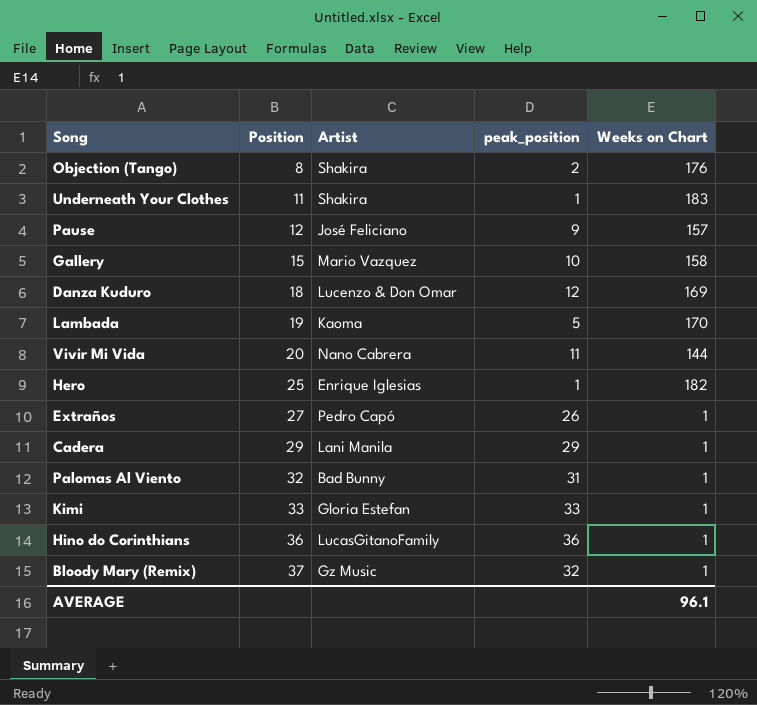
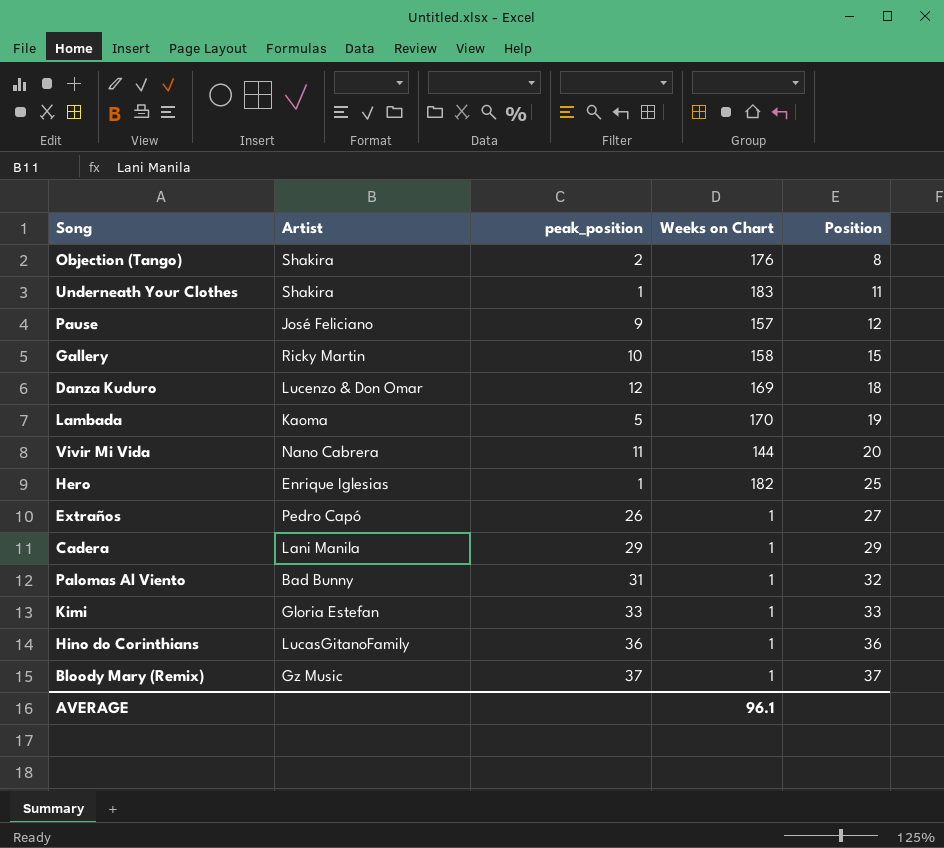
column Position | position: 2 -> 5
Gallery | Artist: Mario Vazquez -> Ricky Martin
Bloody Mary (Remix) | peak_position: 32 -> 37

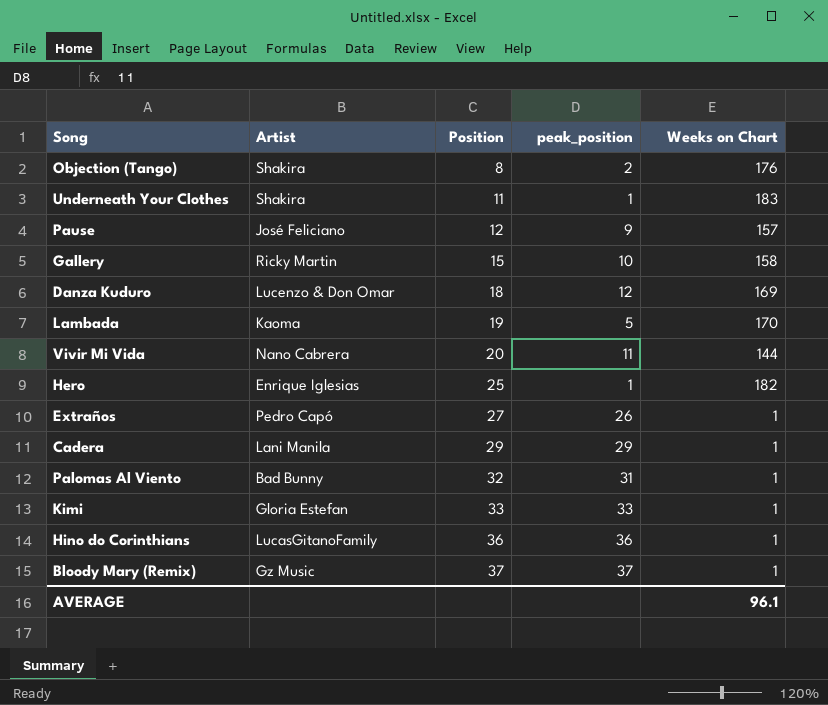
column Position | position: 5 -> 3

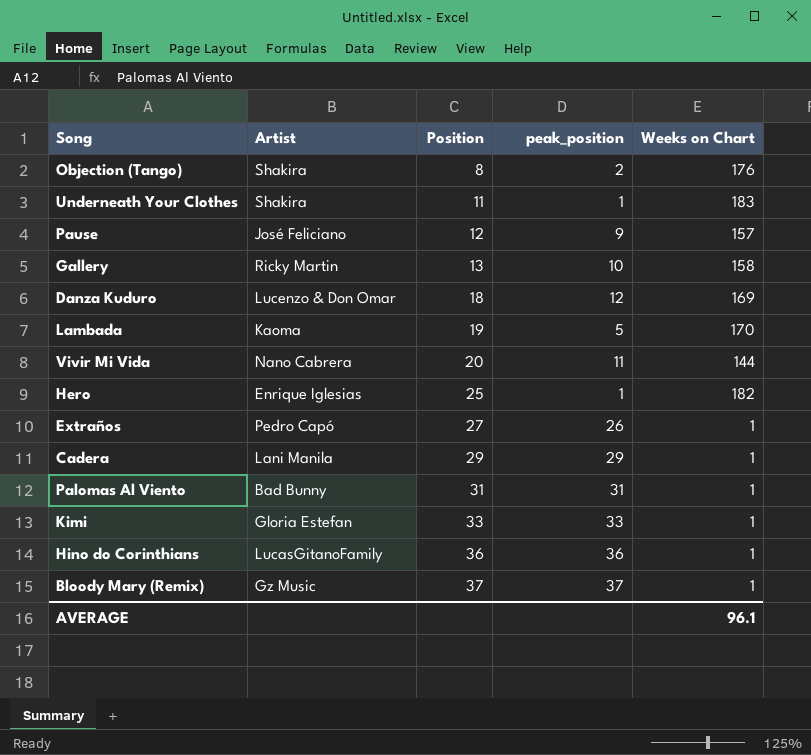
Gallery | Position: 15 -> 13
Palomas Al Viento | Position: 32 -> 31

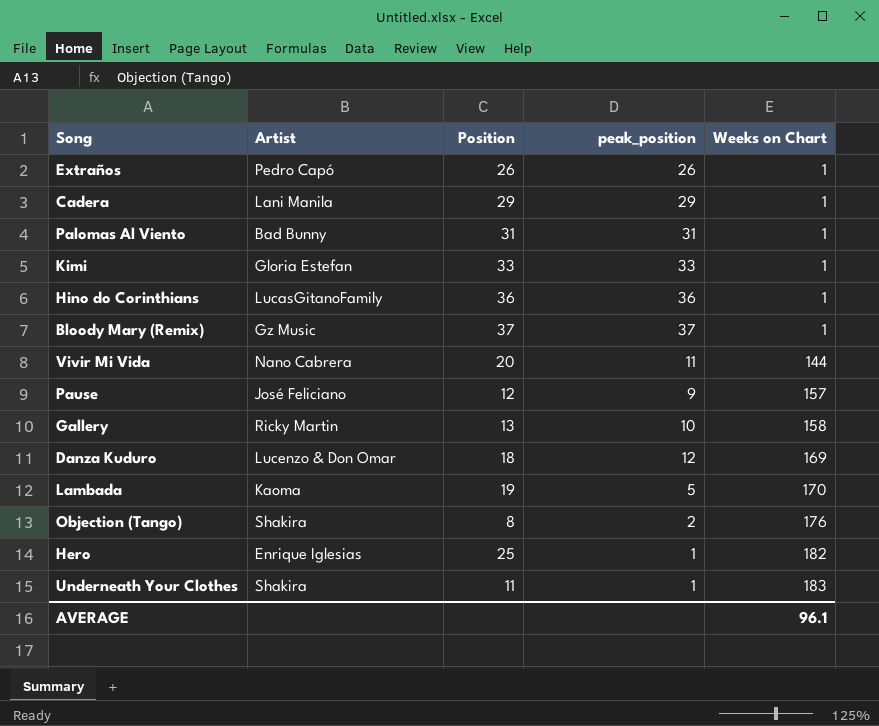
row order: Position ascending -> Weeks on Chart ascending
Extraños | Position: 27 -> 26

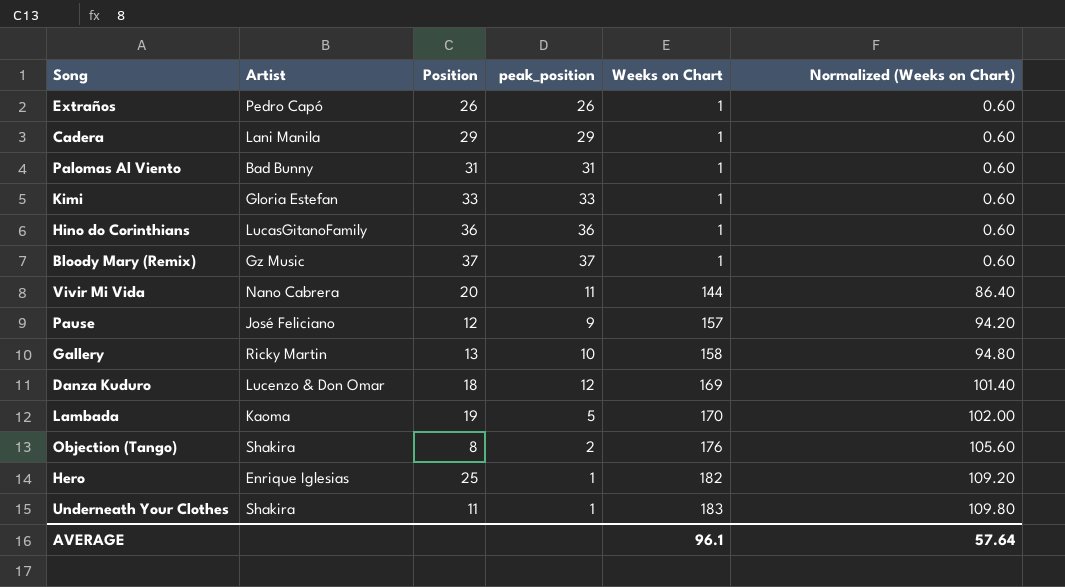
column Normalized (Weeks on Chart) | formula: none -> [Weeks on Chart] * 0.6

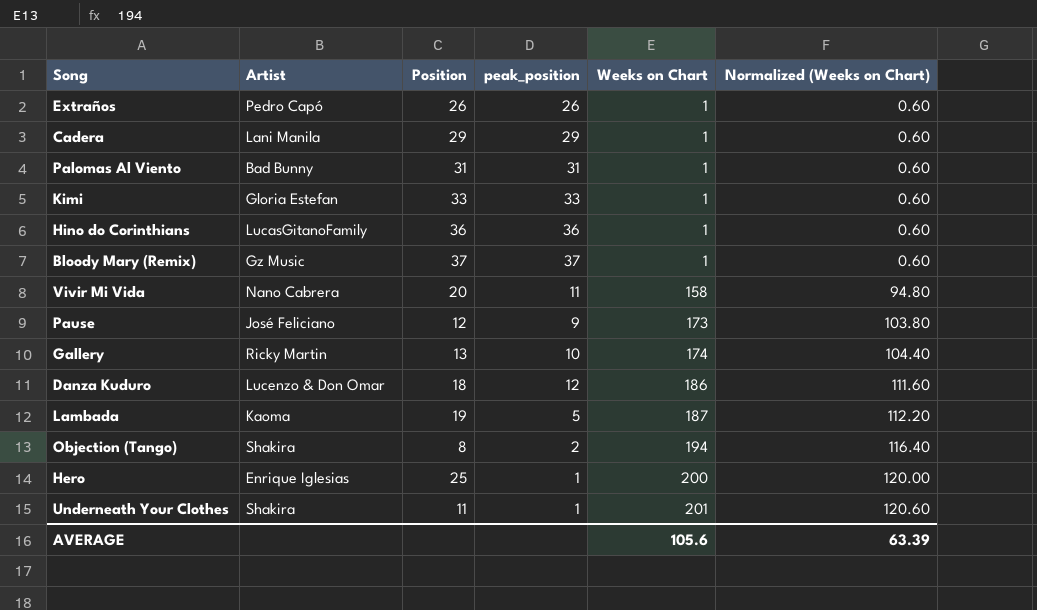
Vivir Mi Vida | Weeks on Chart: 144 -> 158
Vivir Mi Vida | Normalized (Weeks on Chart): 86.40 -> 94.80
Pause | Weeks on Chart: 157 -> 173
Pause | Normalized (Weeks on Chart): 94.20 -> 103.80
Gallery | Weeks on Chart: 158 -> 174
Gallery | Normalized (Weeks on Chart): 94.80 -> 104.40
Danza Kuduro | Weeks on Chart: 169 -> 186
Danza Kuduro | Normalized (Weeks on Chart): 101.40 -> 111.60
Lambada | Weeks on Chart: 170 -> 187
Lambada | Normalized (Weeks on Chart): 102.00 -> 112.20
Objection (Tango) | Weeks on Chart: 176 -> 194
Objection (Tango) | Normalized (Weeks on Chart): 105.60 -> 116.40
Hero | Weeks on Chart: 182 -> 200
Hero | Normalized (Weeks on Chart): 109.20 -> 120.00
Underneath Your Clothes | Weeks on Chart: 183 -> 201
Underneath Your Clothes | Normalized (Weeks on Chart): 109.80 -> 120.60
AVERAGE | Weeks on Chart: 96.1 -> 105.6
AVERAGE | Normalized (Weeks on Chart): 57.64 -> 63.39

